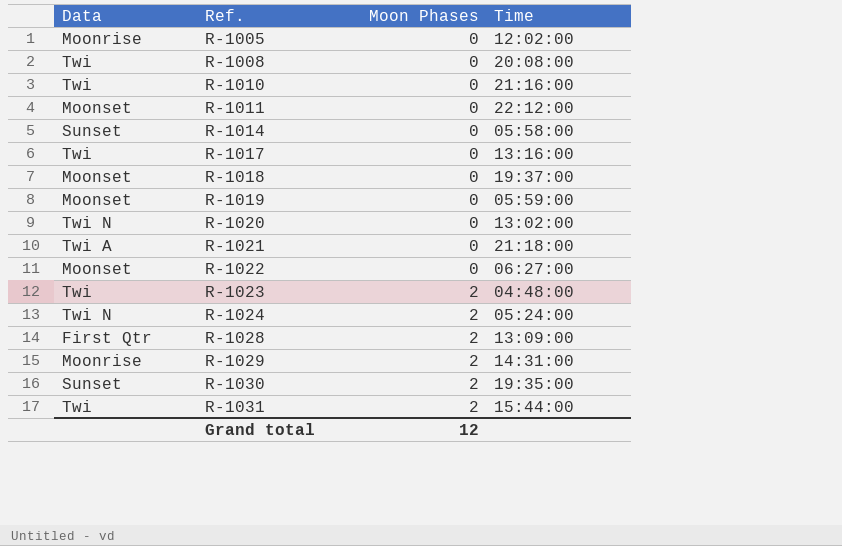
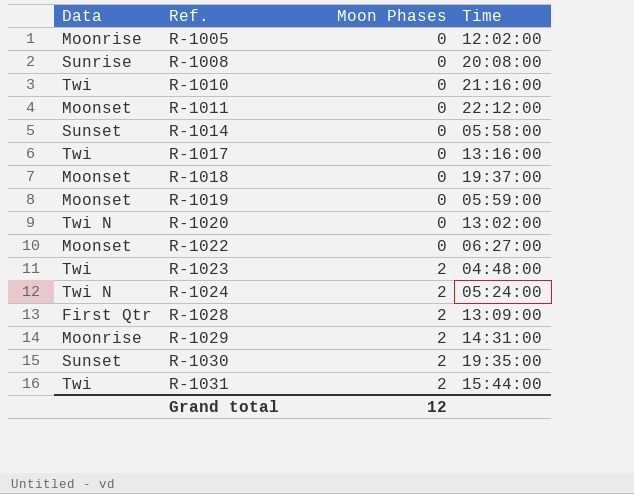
row R-1021: Twi A | 0 | 21:18:00 -> none
R-1008 | Data: Twi -> Sunrise

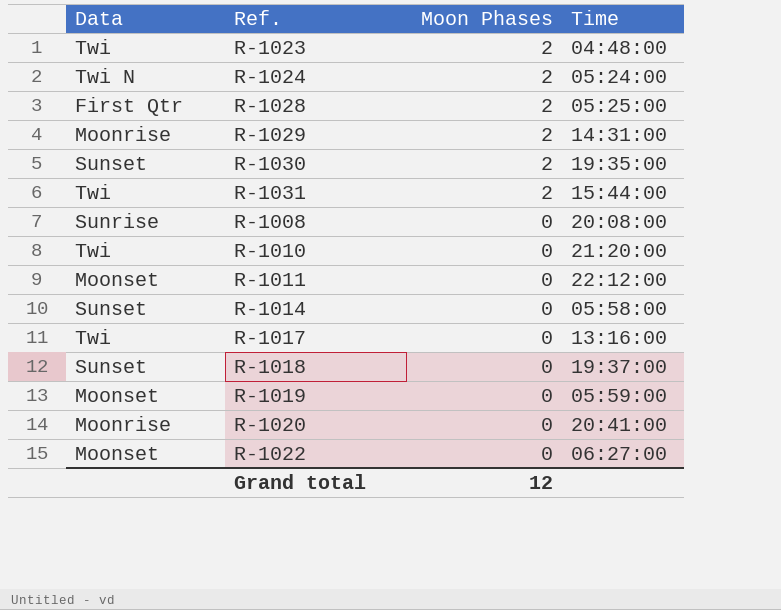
row order: Ref. ascending -> Moon Phases descending
row R-1005: Moonrise | 0 | 12:02:00 -> none
R-1028 | Time: 13:09:00 -> 05:25:00
R-1010 | Time: 21:16:00 -> 21:20:00
R-1018 | Data: Moonset -> Sunset
R-1020 | Data: Twi N -> Moonrise
R-1020 | Time: 13:02:00 -> 20:41:00

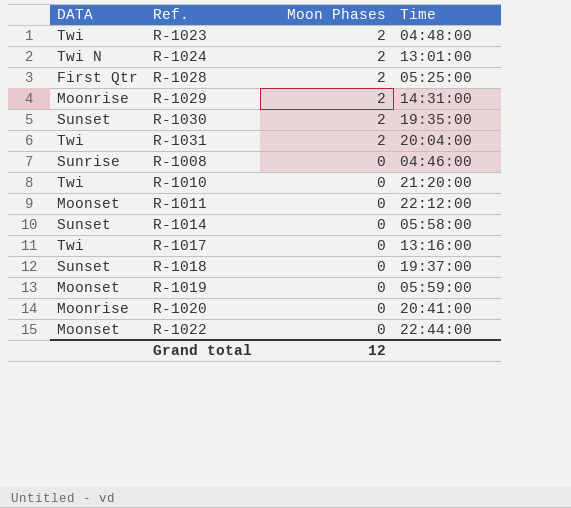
column name: Data -> DATA
R-1024 | Time: 05:24:00 -> 13:01:00
R-1031 | Time: 15:44:00 -> 20:04:00
R-1008 | Time: 20:08:00 -> 04:46:00
R-1022 | Time: 06:27:00 -> 22:44:00

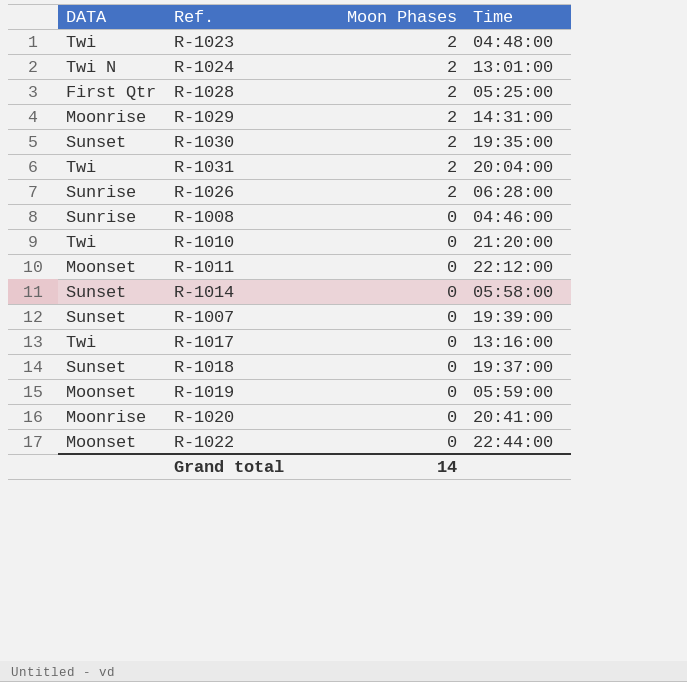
row R-1026: none -> Sunrise | 2 | 06:28:00
row R-1007: none -> Sunset | 0 | 19:39:00
Grand total | Moon Phases: 12 -> 14

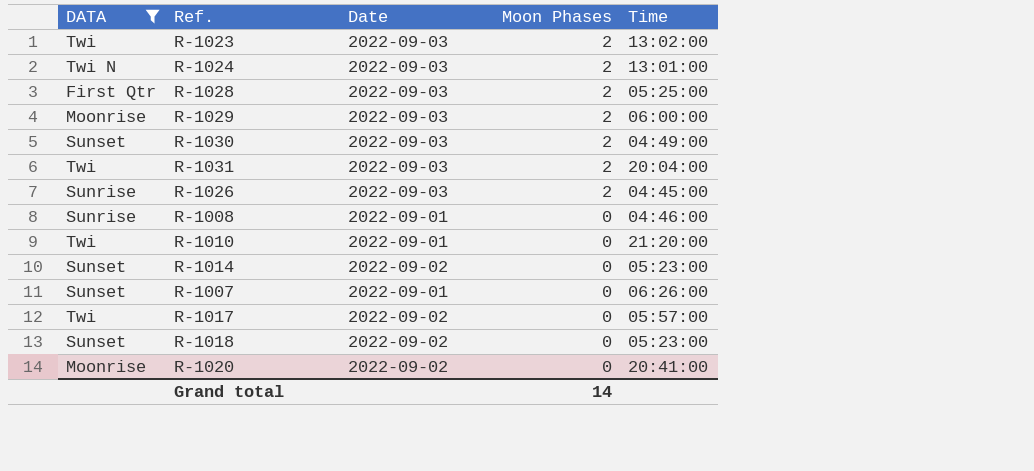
filter: none -> DATA != Moonset
column Date | position: none -> 3
R-1023 | Time: 04:48:00 -> 13:02:00
R-1029 | Time: 14:31:00 -> 06:00:00
R-1030 | Time: 19:35:00 -> 04:49:00
R-1026 | Time: 06:28:00 -> 04:45:00
R-1014 | Time: 05:58:00 -> 05:23:00
R-1007 | Time: 19:39:00 -> 06:26:00
R-1017 | Time: 13:16:00 -> 05:57:00
R-1018 | Time: 19:37:00 -> 05:23:00

